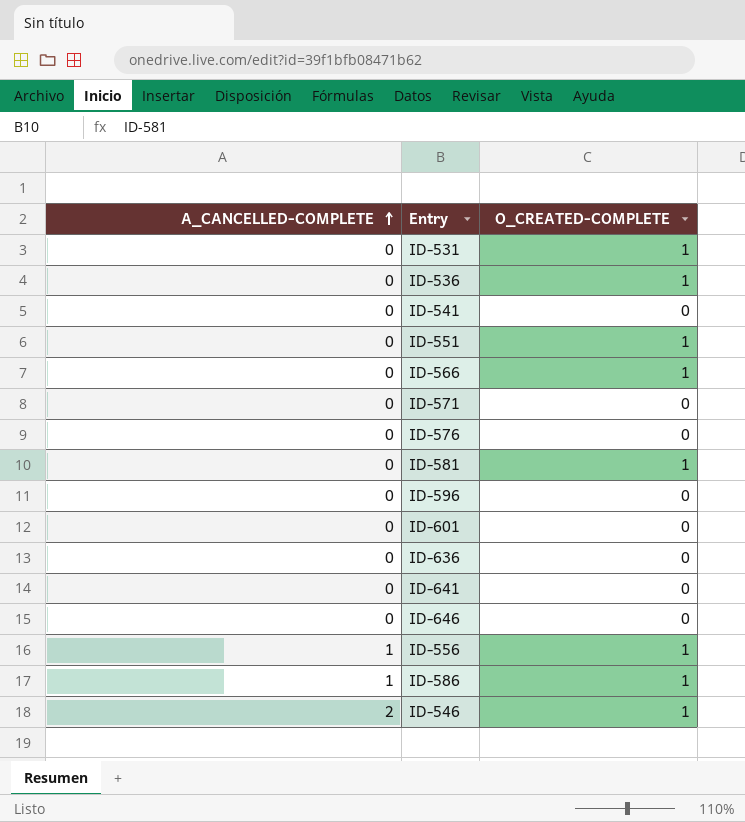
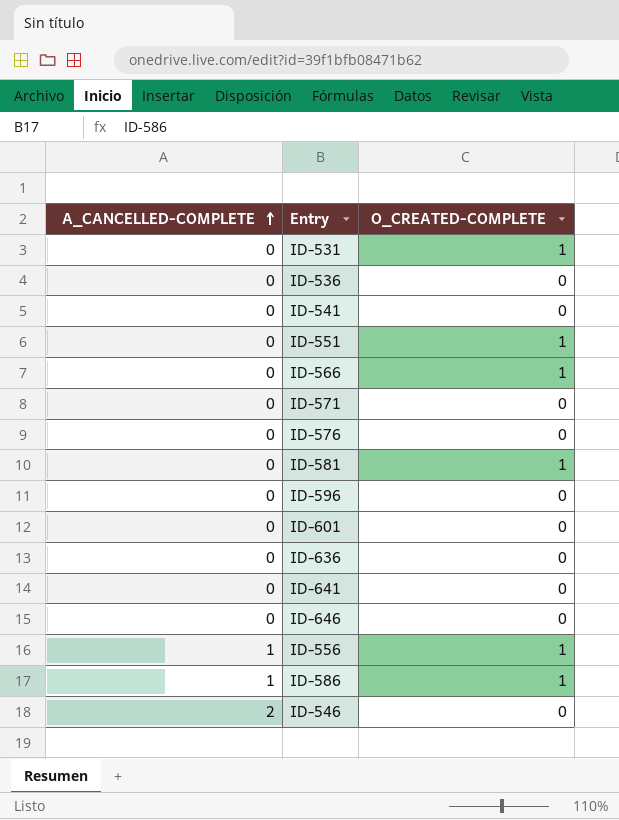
ID-536 | O_CREATED-COMPLETE: 1 -> 0
ID-546 | O_CREATED-COMPLETE: 1 -> 0

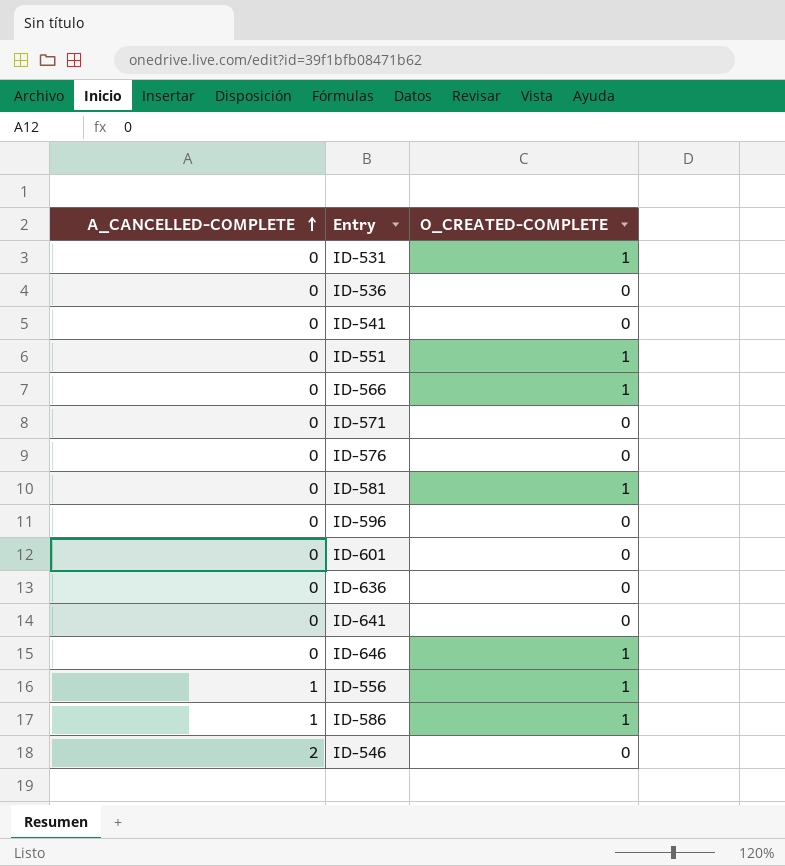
ID-646 | O_CREATED-COMPLETE: 0 -> 1

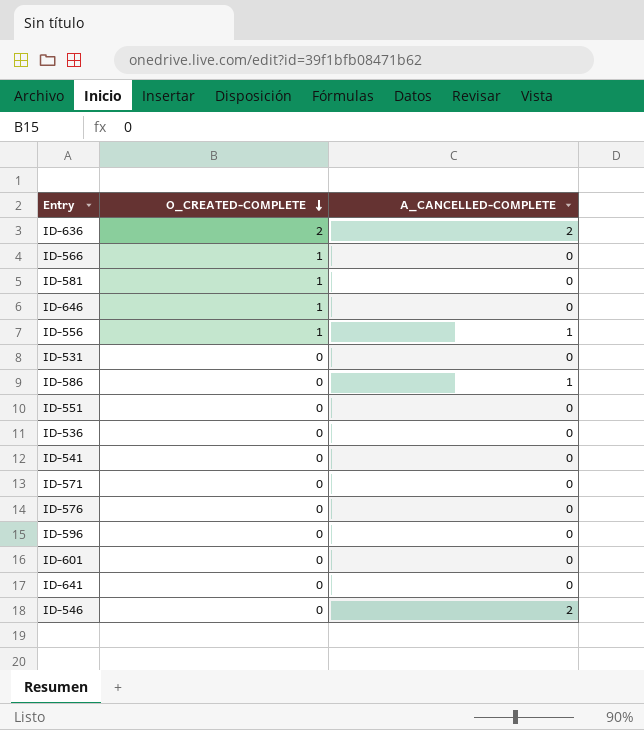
row order: A_CANCELLED-COMPLETE ascending -> O_CREATED-COMPLETE descending
column A_CANCELLED-COMPLETE | position: 1 -> 3
ID-636 | O_CREATED-COMPLETE: 0 -> 2
ID-636 | A_CANCELLED-COMPLETE: 0 -> 2
ID-531 | O_CREATED-COMPLETE: 1 -> 0
ID-586 | O_CREATED-COMPLETE: 1 -> 0
ID-551 | O_CREATED-COMPLETE: 1 -> 0

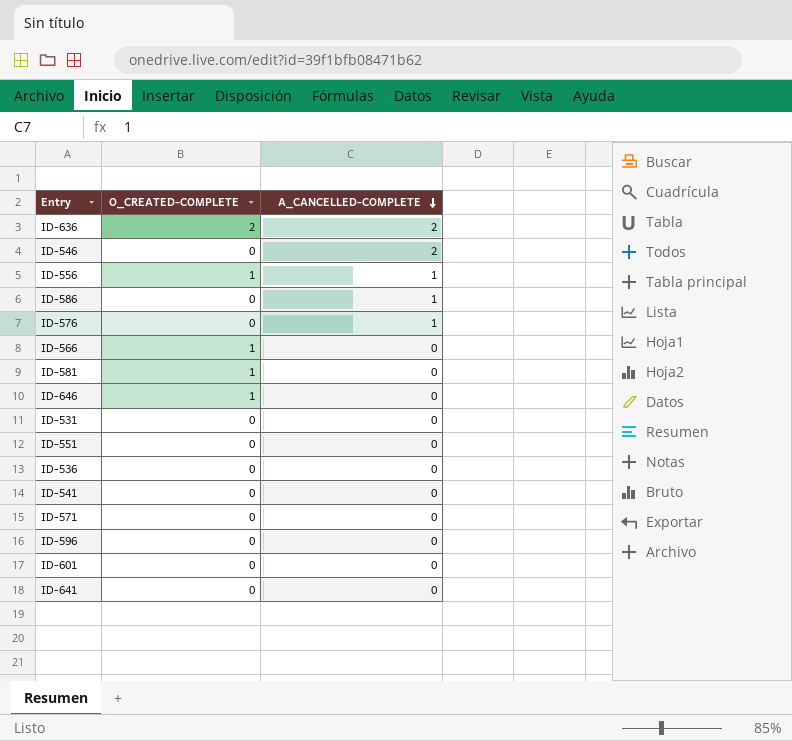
row order: O_CREATED-COMPLETE descending -> A_CANCELLED-COMPLETE descending
ID-576 | A_CANCELLED-COMPLETE: 0 -> 1

